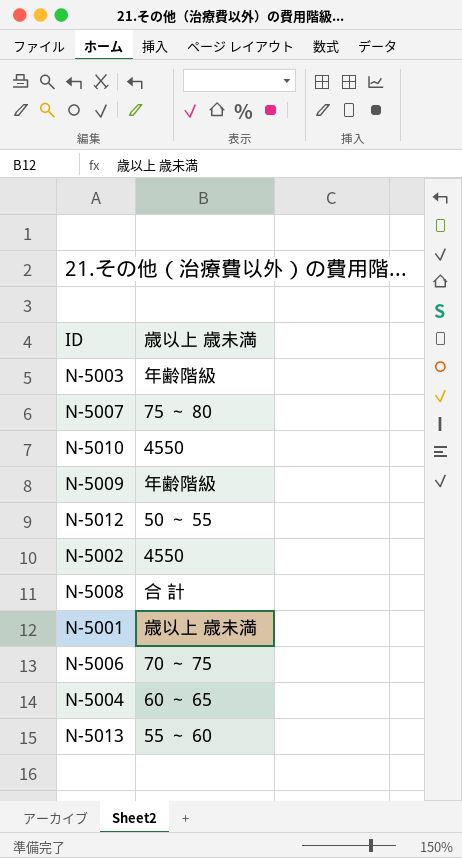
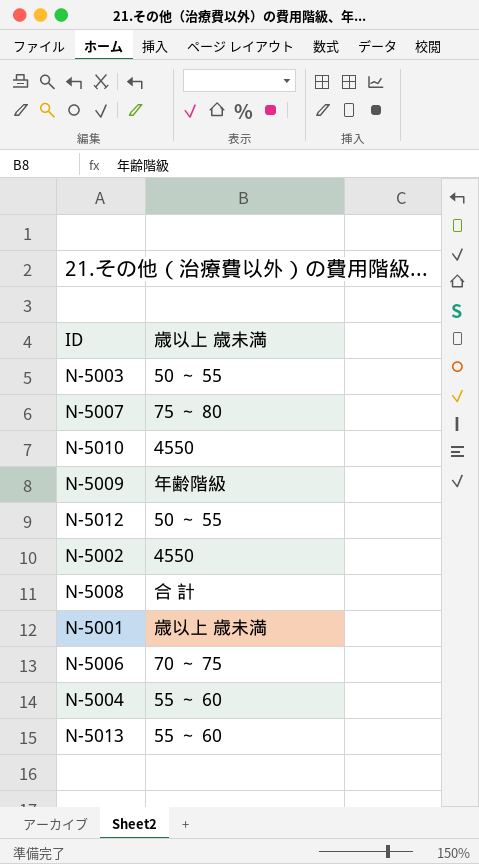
N-5003 | 歳以上 歳未満: 年齢階級 -> 50 ～ 55
N-5004 | 歳以上 歳未満: 60 ～ 65 -> 55 ～ 60

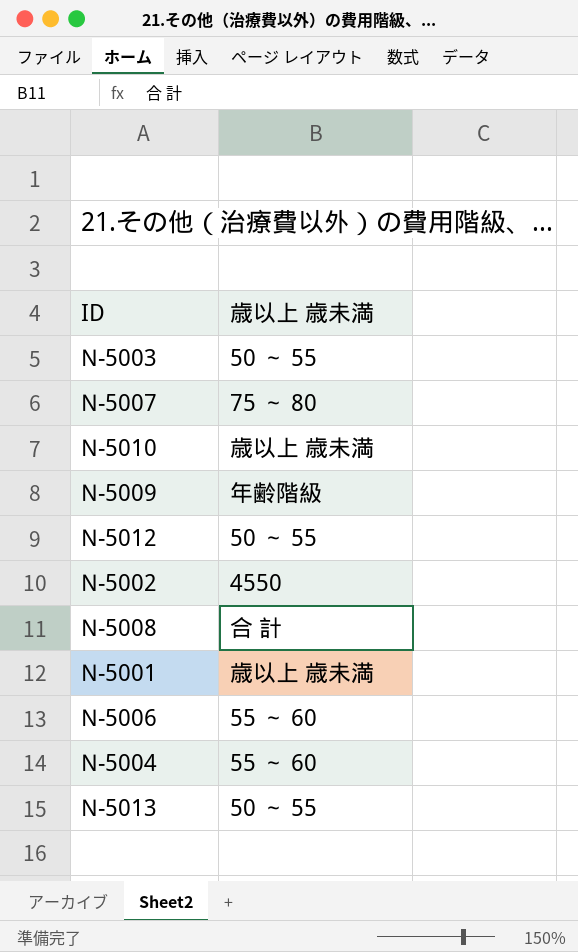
N-5010 | 歳以上 歳未満: 4550 -> 歳以上 歳未満
N-5006 | 歳以上 歳未満: 70 ～ 75 -> 55 ～ 60
N-5013 | 歳以上 歳未満: 55 ～ 60 -> 50 ～ 55

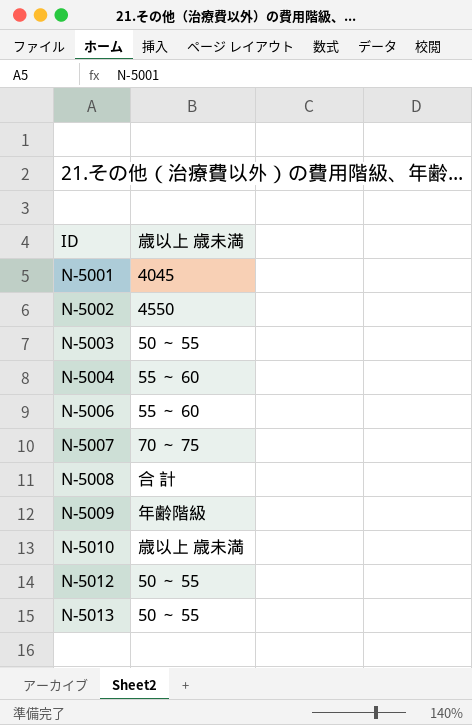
row order: none -> ID ascending
N-5001 | 歳以上 歳未満: 歳以上 歳未満 -> 4045
N-5007 | 歳以上 歳未満: 75 ～ 80 -> 70 ～ 75

